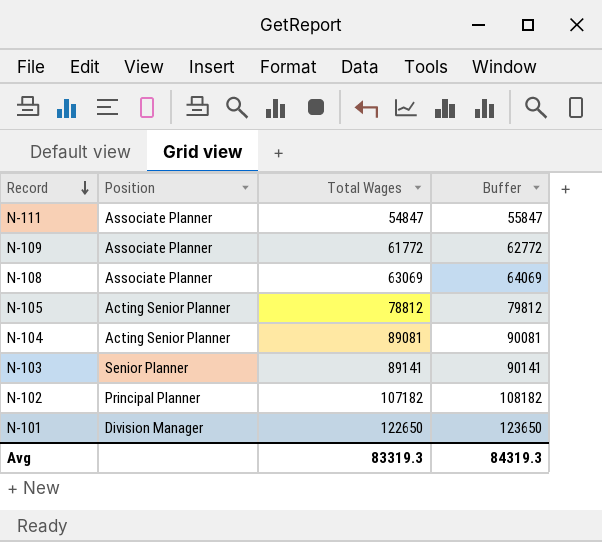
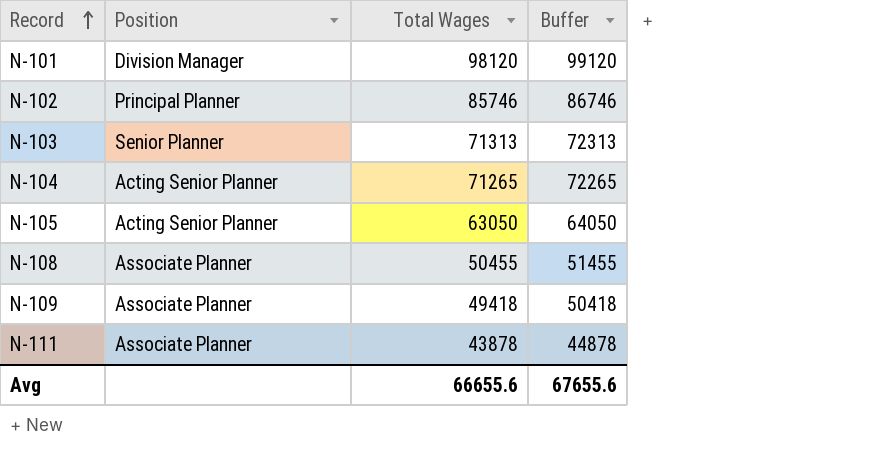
row order: Record descending -> Record ascending
N-101 | Total Wages: 122650 -> 98120
N-101 | Buffer: 123650 -> 99120
N-102 | Total Wages: 107182 -> 85746
N-102 | Buffer: 108182 -> 86746
N-103 | Total Wages: 89141 -> 71313
N-103 | Buffer: 90141 -> 72313
N-104 | Total Wages: 89081 -> 71265
N-104 | Buffer: 90081 -> 72265
N-105 | Total Wages: 78812 -> 63050
N-105 | Buffer: 79812 -> 64050
N-108 | Total Wages: 63069 -> 50455
N-108 | Buffer: 64069 -> 51455
N-109 | Total Wages: 61772 -> 49418
N-109 | Buffer: 62772 -> 50418
N-111 | Total Wages: 54847 -> 43878
N-111 | Buffer: 55847 -> 44878
Avg | Total Wages: 83319.3 -> 66655.6
Avg | Buffer: 84319.3 -> 67655.6

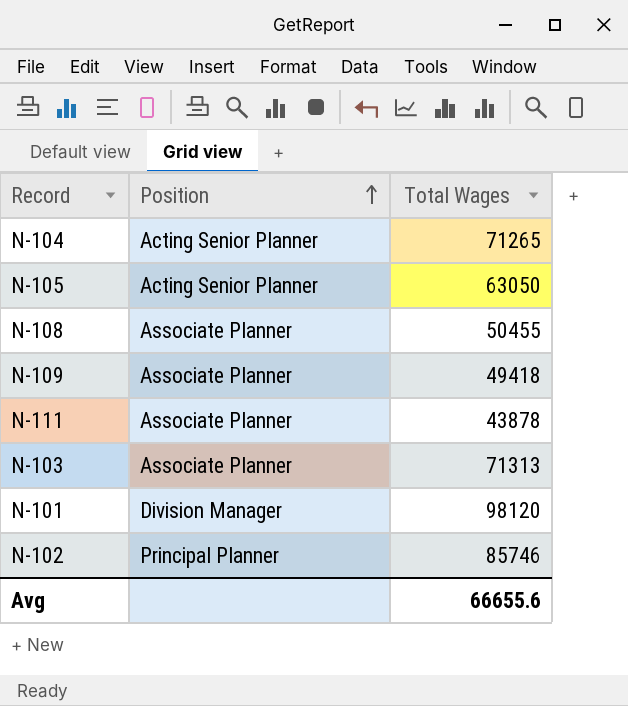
row order: Record ascending -> Position ascending
column Buffer | formula: [Total Wages] + 1000 -> none
N-103 | Position: Senior Planner -> Associate Planner

